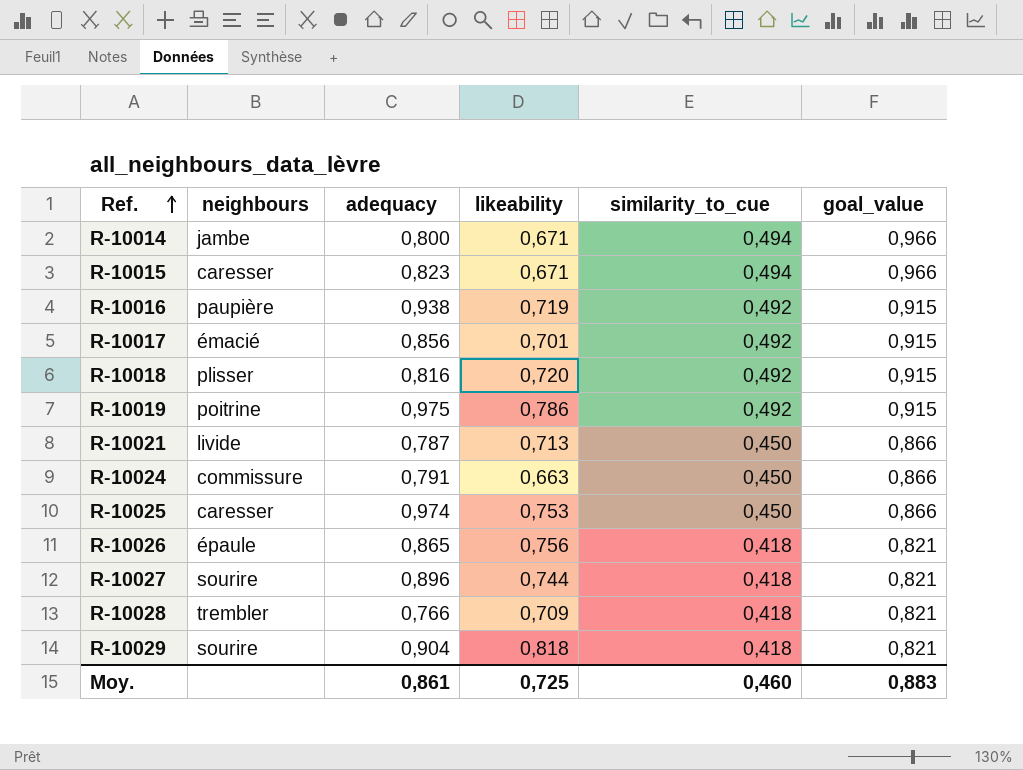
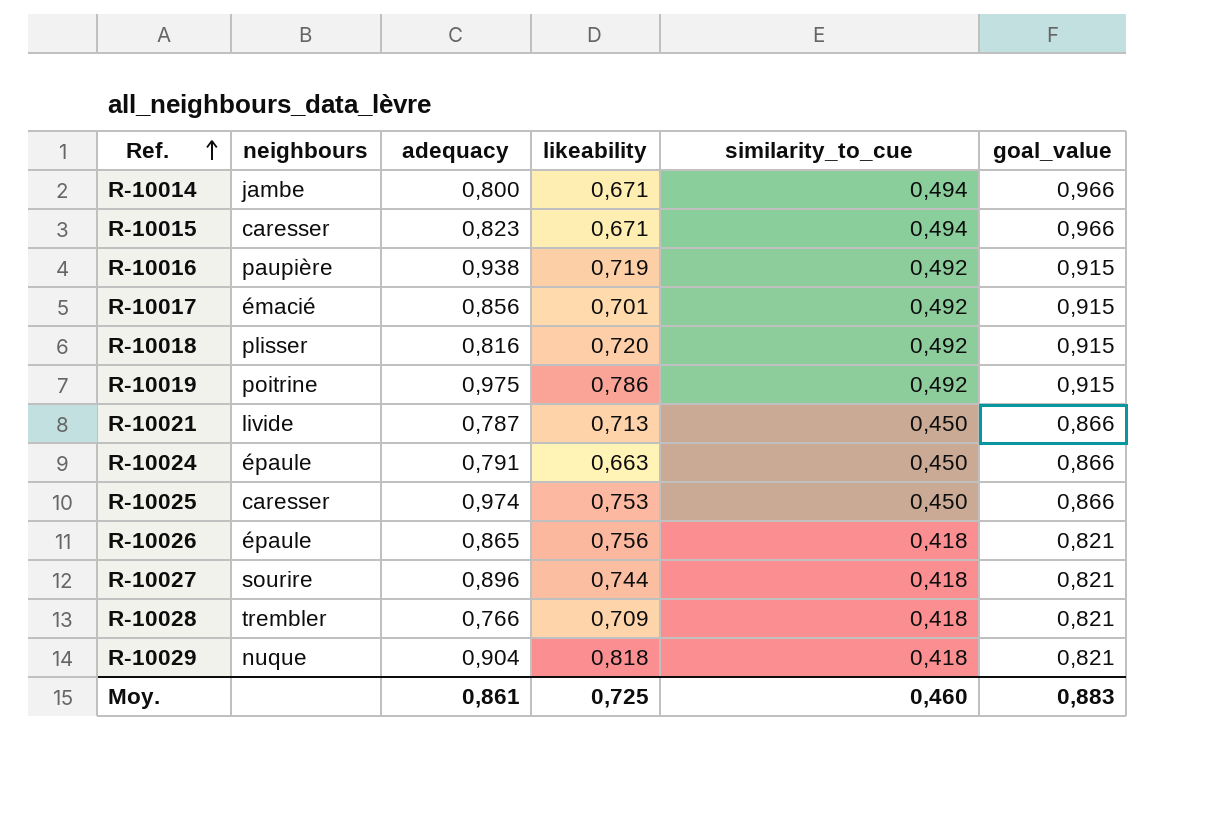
R-10024 | neighbours: commissure -> épaule
R-10029 | neighbours: sourire -> nuque

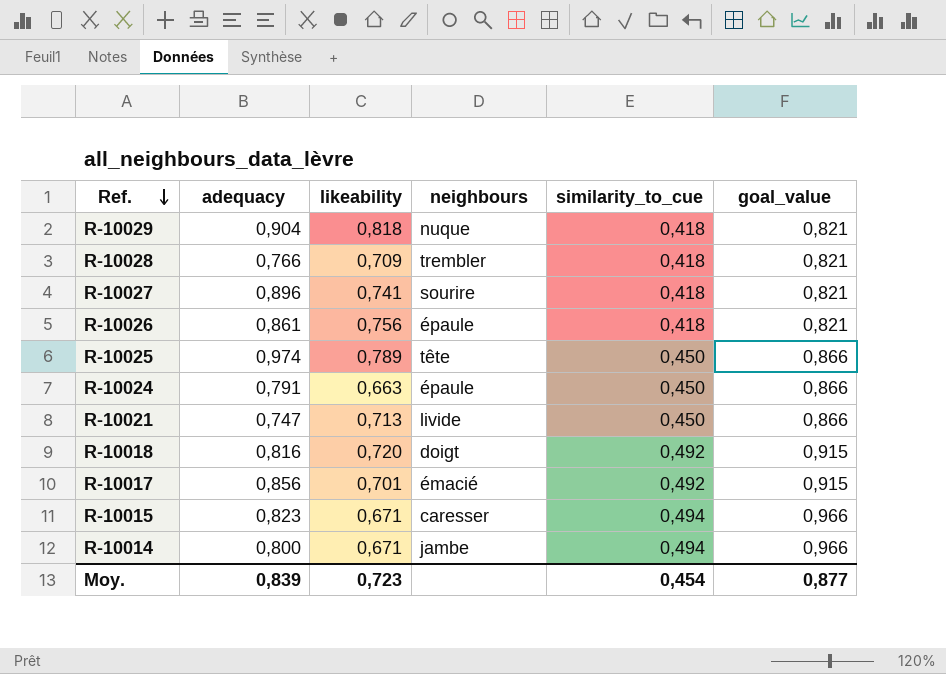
row order: Ref. ascending -> Ref. descending
column neighbours | position: 2 -> 4
row R-10016: paupière | 0,938 | 0,719 | 0,492 | 0,915 -> none
row R-10019: poitrine | 0,975 | 0,786 | 0,492 | 0,915 -> none
R-10027 | likeability: 0,744 -> 0,741
R-10026 | adequacy: 0,865 -> 0,861
R-10025 | likeability: 0,753 -> 0,789
R-10025 | neighbours: caresser -> tête
R-10021 | adequacy: 0,787 -> 0,747
R-10018 | neighbours: plisser -> doigt
Moy. | adequacy: 0,861 -> 0,839
Moy. | likeability: 0,725 -> 0,723
Moy. | similarity_to_cue: 0,460 -> 0,454
Moy. | goal_value: 0,883 -> 0,877

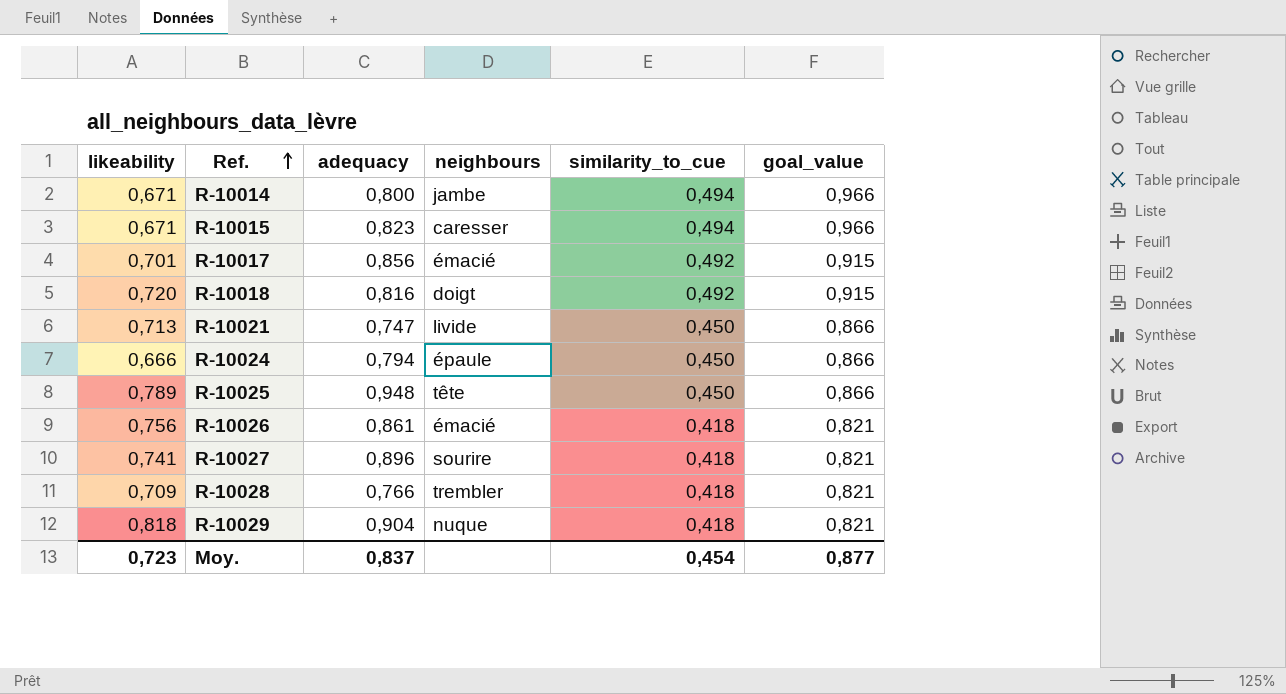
row order: Ref. descending -> Ref. ascending
column likeability | position: 3 -> 1
R-10024 | likeability: 0,663 -> 0,666
R-10024 | adequacy: 0,791 -> 0,794
R-10025 | adequacy: 0,974 -> 0,948
R-10026 | neighbours: épaule -> émacié
Moy. | adequacy: 0,839 -> 0,837

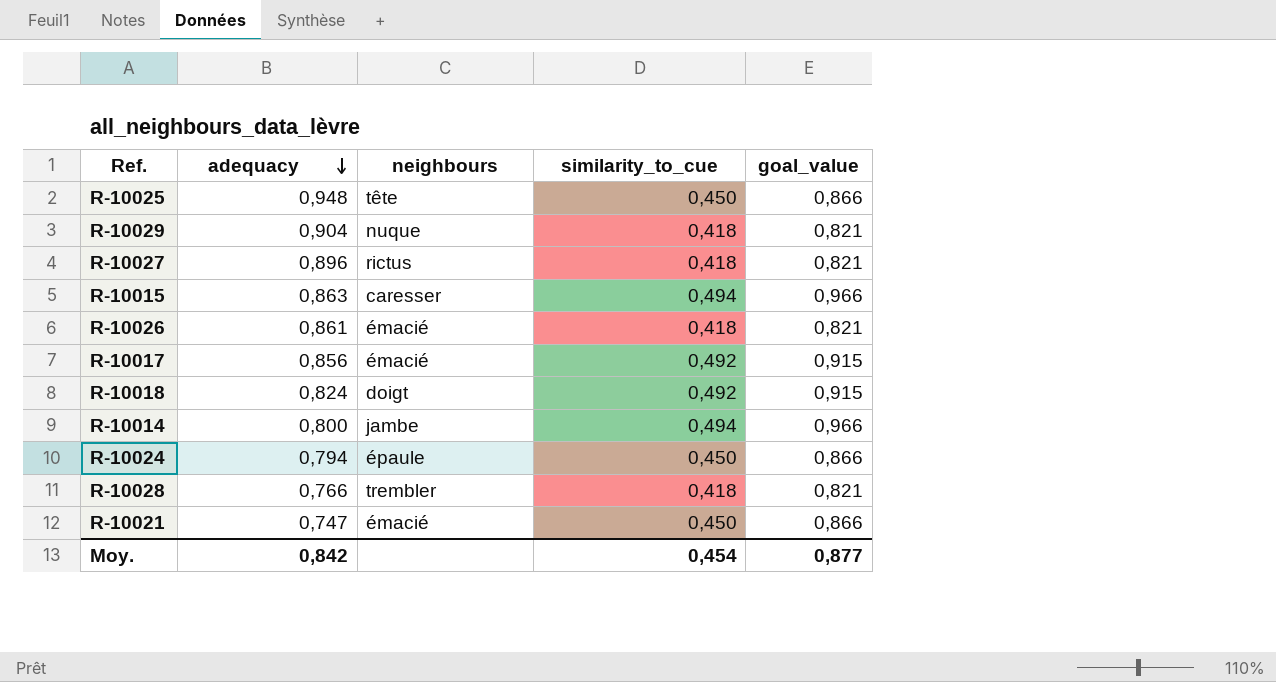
row order: Ref. ascending -> adequacy descending
column likeability | position: 1 -> none
R-10027 | neighbours: sourire -> rictus
R-10015 | adequacy: 0,823 -> 0,863
R-10018 | adequacy: 0,816 -> 0,824
R-10021 | neighbours: livide -> émacié
Moy. | adequacy: 0,837 -> 0,842

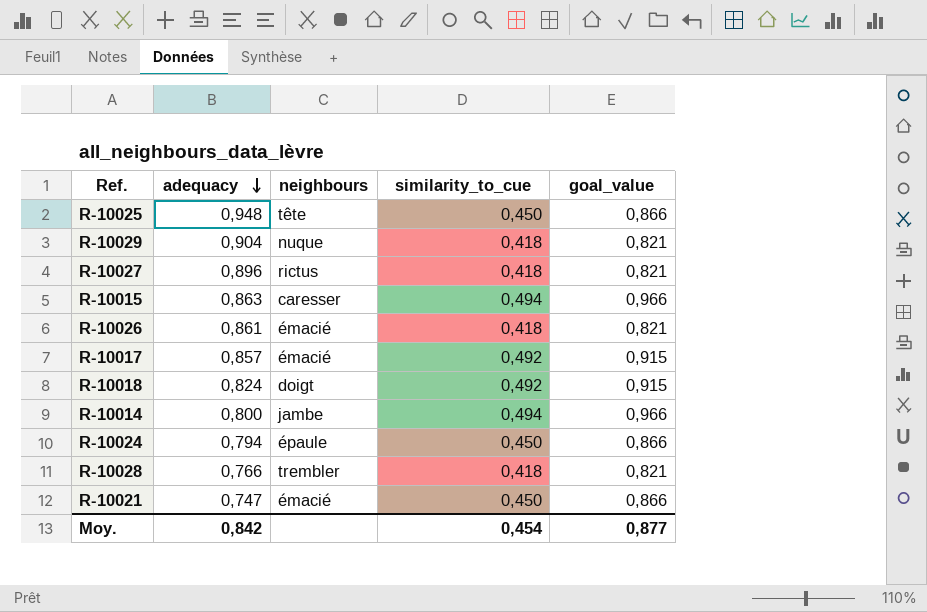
R-10017 | adequacy: 0,856 -> 0,857

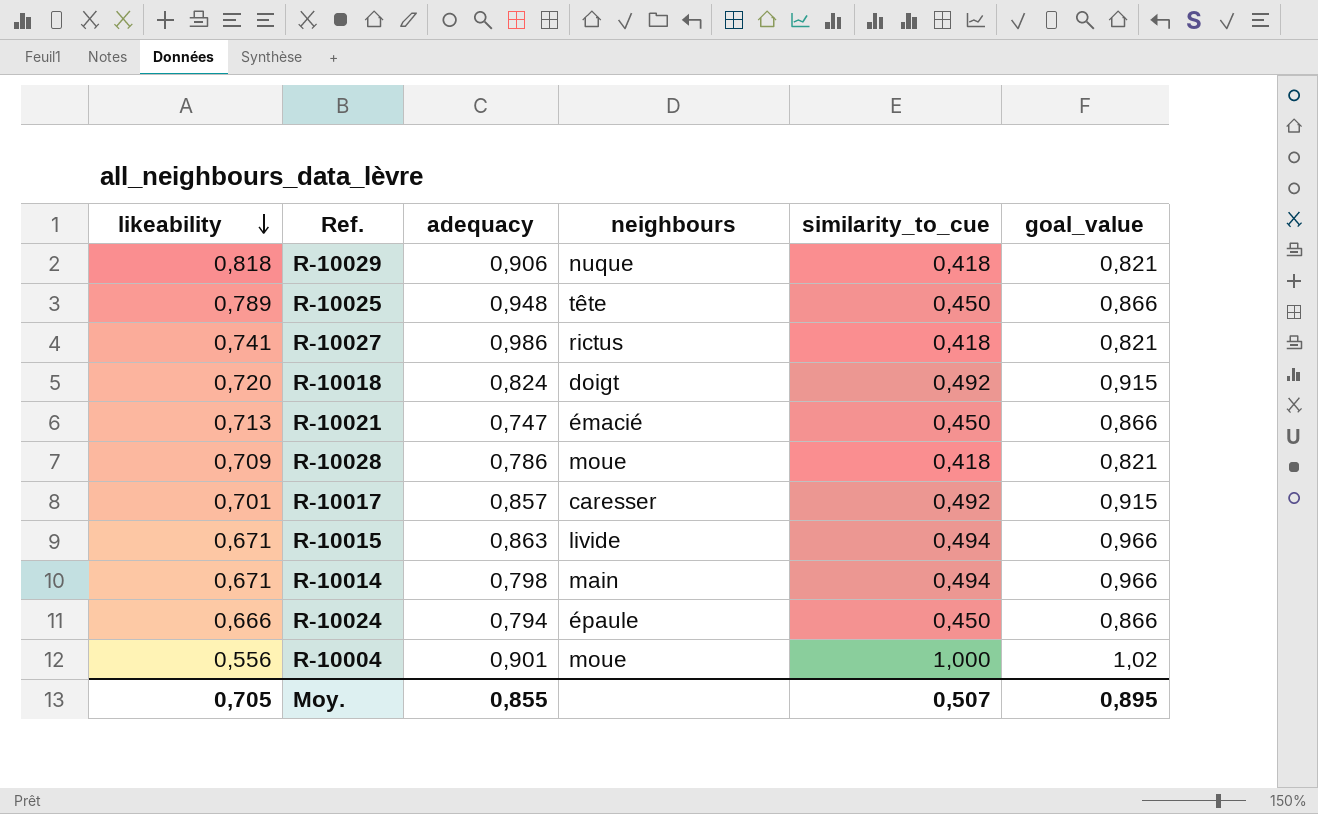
row order: adequacy descending -> likeability descending
column likeability | position: none -> 1
row R-10026: 0,861 | émacié | 0,418 | 0,821 -> none
R-10029 | adequacy: 0,904 -> 0,906
R-10027 | adequacy: 0,896 -> 0,986
R-10028 | adequacy: 0,766 -> 0,786
R-10028 | neighbours: trembler -> moue
R-10017 | neighbours: émacié -> caresser
R-10015 | neighbours: caresser -> livide
R-10014 | adequacy: 0,800 -> 0,798
R-10014 | neighbours: jambe -> main
row R-10004: none -> 0,556 | 0,901 | moue | 1,000 | 1,02
Moy. | adequacy: 0,842 -> 0,855
Moy. | similarity_to_cue: 0,454 -> 0,507
Moy. | goal_value: 0,877 -> 0,895

